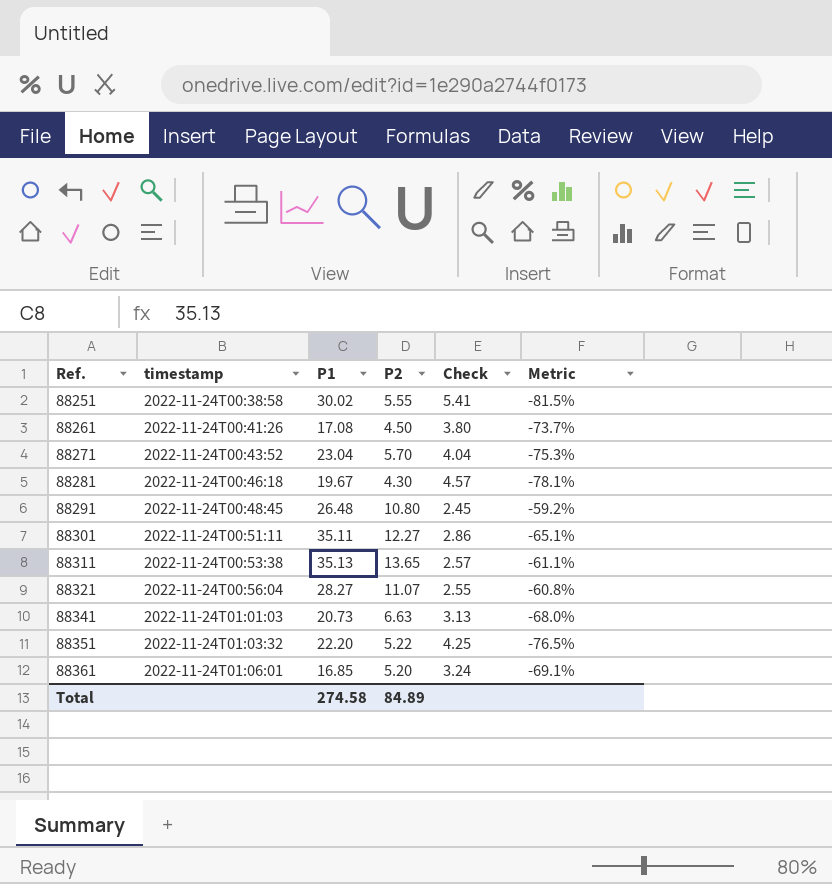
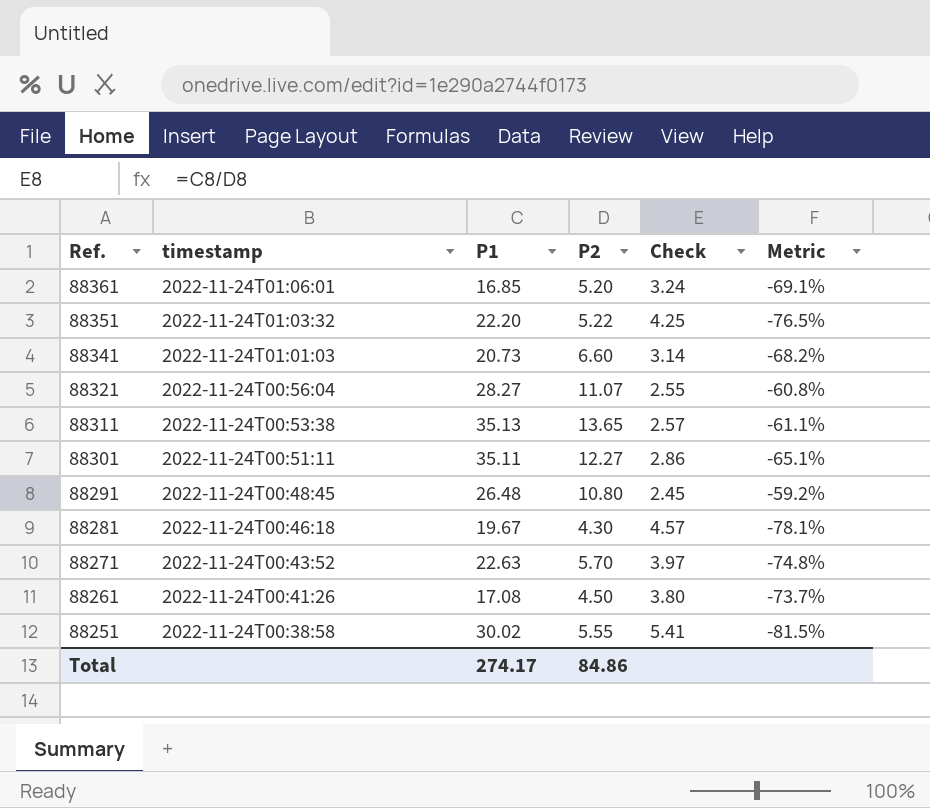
row order: Ref. ascending -> Ref. descending
88341 | P2: 6.63 -> 6.60
88341 | Check: 3.13 -> 3.14
88341 | Metric: -68.0% -> -68.2%
88271 | P1: 23.04 -> 22.63
88271 | Check: 4.04 -> 3.97
88271 | Metric: -75.3% -> -74.8%
Total | P1: 274.58 -> 274.17
Total | P2: 84.89 -> 84.86

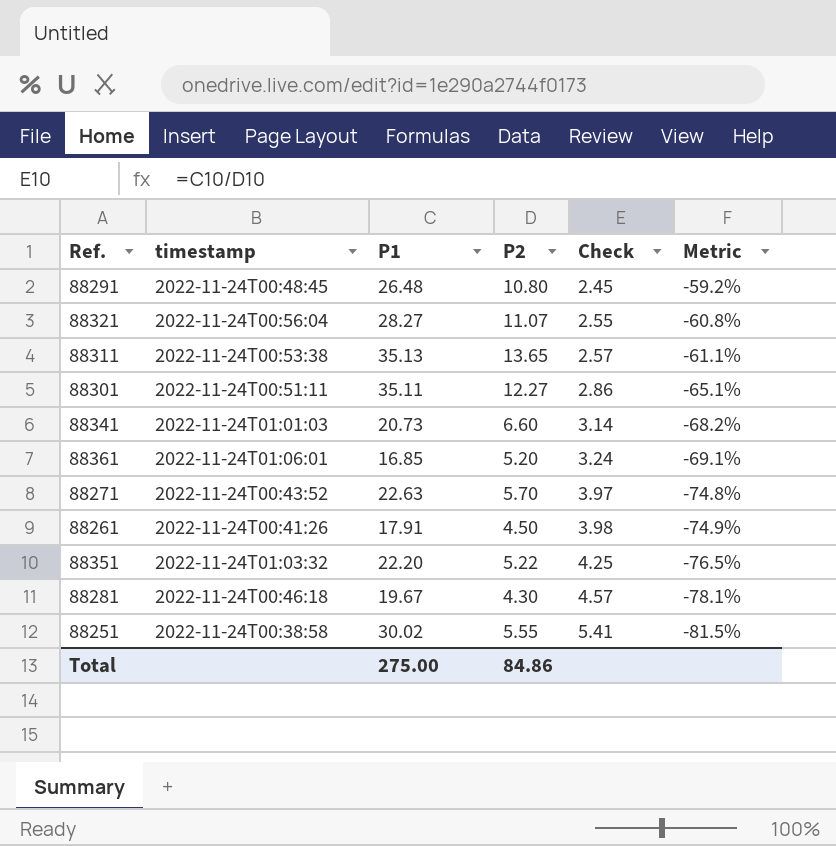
row order: Ref. descending -> Check ascending
88261 | P1: 17.08 -> 17.91
88261 | Check: 3.80 -> 3.98
88261 | Metric: -73.7% -> -74.9%
Total | P1: 274.17 -> 275.00

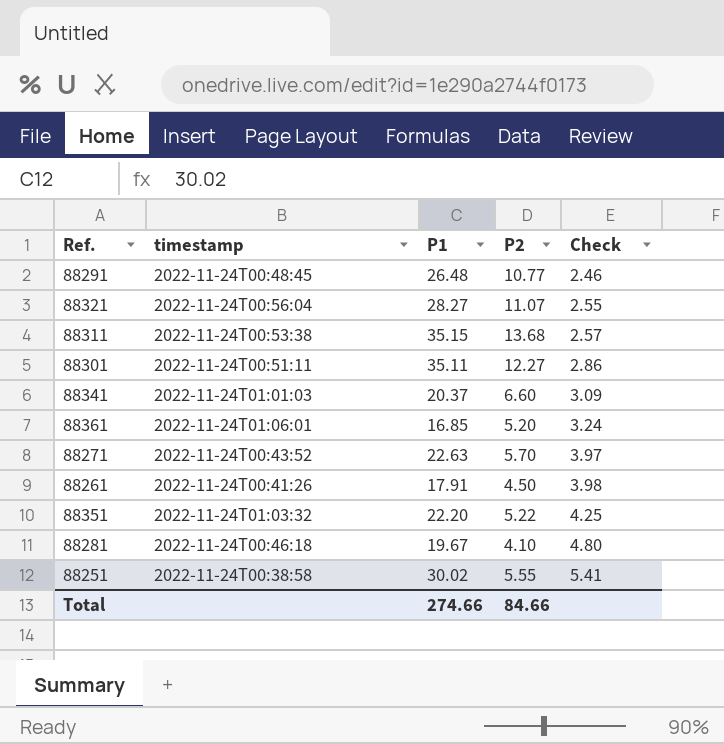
column Metric | formula: ([P2] - [P1]) / [P1] -> none
88291 | P2: 10.80 -> 10.77
88291 | Check: 2.45 -> 2.46
88311 | P1: 35.13 -> 35.15
88311 | P2: 13.65 -> 13.68
88341 | P1: 20.73 -> 20.37
88341 | Check: 3.14 -> 3.09
88281 | P2: 4.30 -> 4.10
88281 | Check: 4.57 -> 4.80
Total | P1: 275.00 -> 274.66
Total | P2: 84.86 -> 84.66

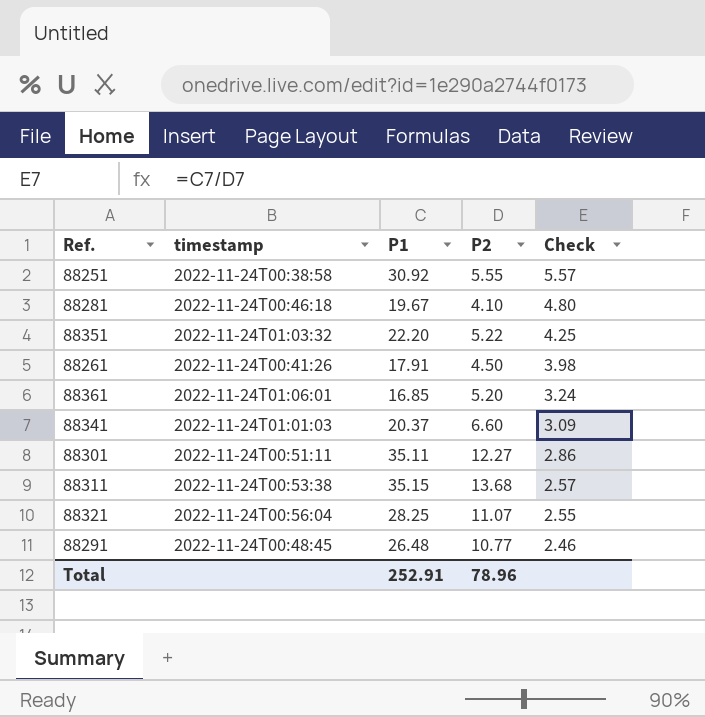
row order: Check ascending -> Check descending
row 88271: 2022-11-24T00:43:52 | 22.63 | 5.70 | 3.97 -> none
88251 | P1: 30.02 -> 30.92
88251 | Check: 5.41 -> 5.57
88321 | P1: 28.27 -> 28.25
Total | P1: 274.66 -> 252.91
Total | P2: 84.66 -> 78.96

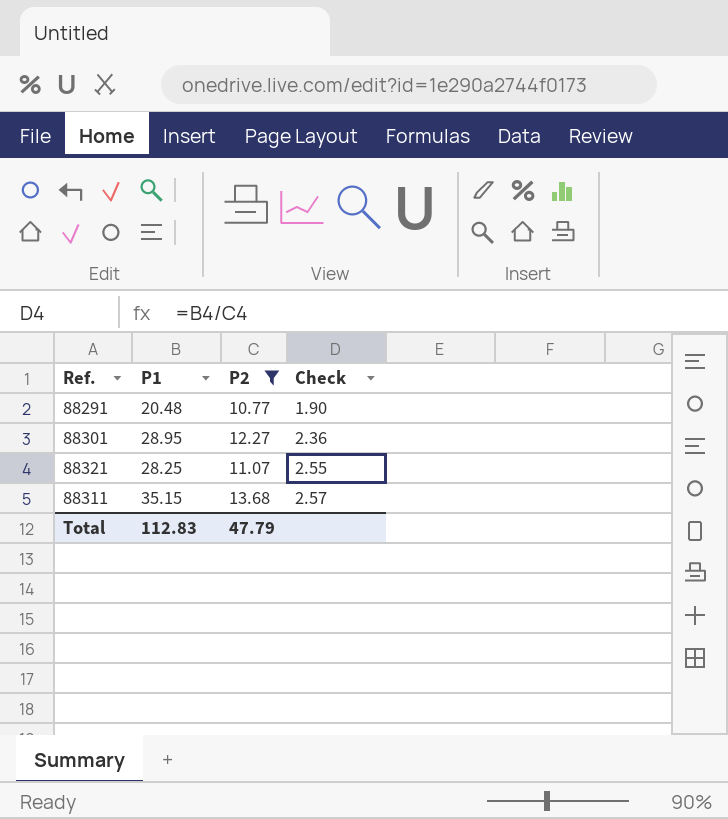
filter: none -> P2 >= 10.77
row order: Check descending -> Check ascending
column timestamp | position: 2 -> none
88291 | P1: 26.48 -> 20.48
88291 | Check: 2.46 -> 1.90
88301 | P1: 35.11 -> 28.95
88301 | Check: 2.86 -> 2.36
Total | P1: 252.91 -> 112.83
Total | P2: 78.96 -> 47.79

